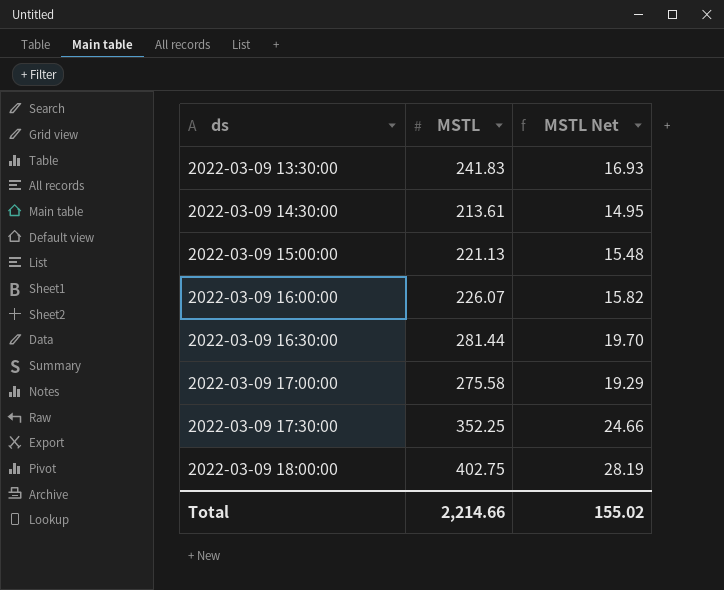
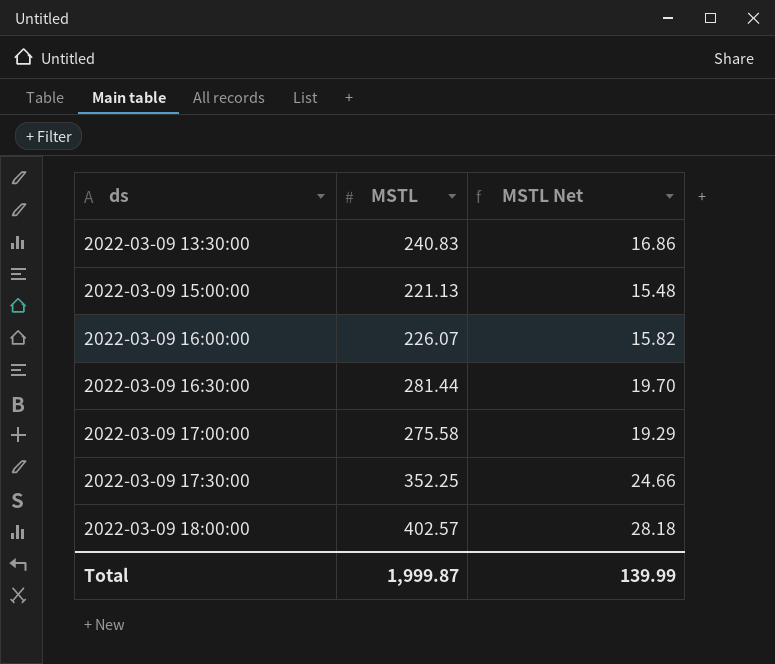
row 2022-03-09 14:30:00: 213.61 | 14.95 -> none
2022-03-09 13:30:00 | MSTL: 241.83 -> 240.83
2022-03-09 13:30:00 | MSTL Net: 16.93 -> 16.86
2022-03-09 18:00:00 | MSTL: 402.75 -> 402.57
2022-03-09 18:00:00 | MSTL Net: 28.19 -> 28.18
Total | MSTL: 2,214.66 -> 1,999.87
Total | MSTL Net: 155.02 -> 139.99

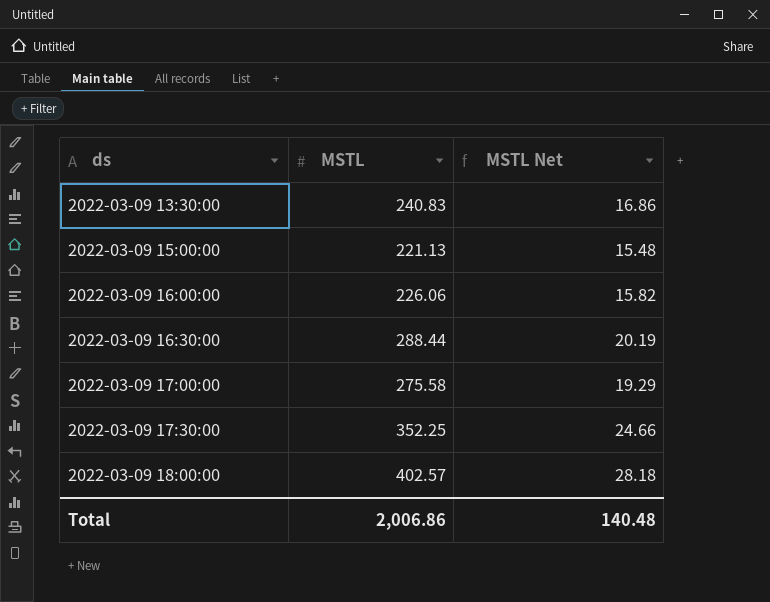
2022-03-09 16:00:00 | MSTL: 226.07 -> 226.06
2022-03-09 16:30:00 | MSTL: 281.44 -> 288.44
2022-03-09 16:30:00 | MSTL Net: 19.70 -> 20.19
Total | MSTL: 1,999.87 -> 2,006.86
Total | MSTL Net: 139.99 -> 140.48

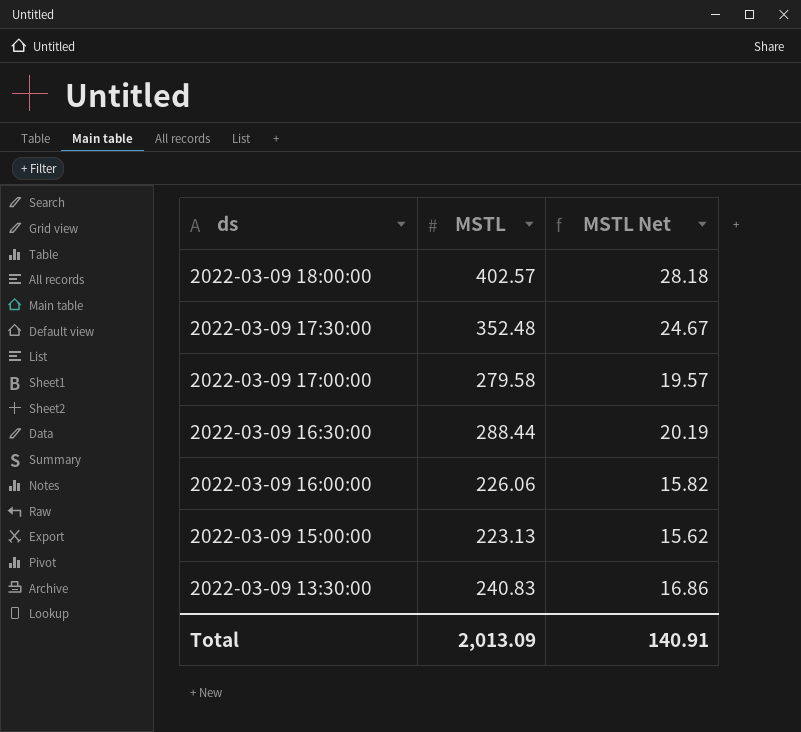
row order: ds ascending -> ds descending
2022-03-09 17:30:00 | MSTL: 352.25 -> 352.48
2022-03-09 17:30:00 | MSTL Net: 24.66 -> 24.67
2022-03-09 17:00:00 | MSTL: 275.58 -> 279.58
2022-03-09 17:00:00 | MSTL Net: 19.29 -> 19.57
2022-03-09 15:00:00 | MSTL: 221.13 -> 223.13
2022-03-09 15:00:00 | MSTL Net: 15.48 -> 15.62
Total | MSTL: 2,006.86 -> 2,013.09
Total | MSTL Net: 140.48 -> 140.91

